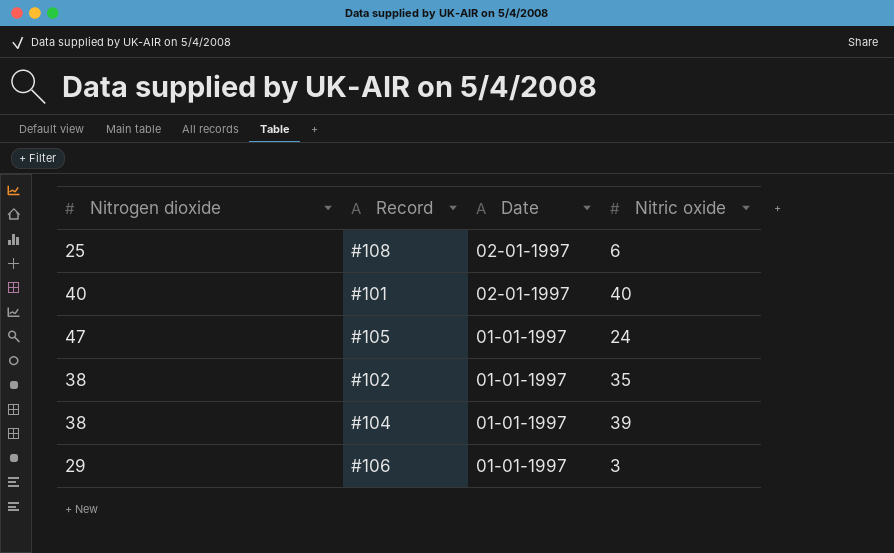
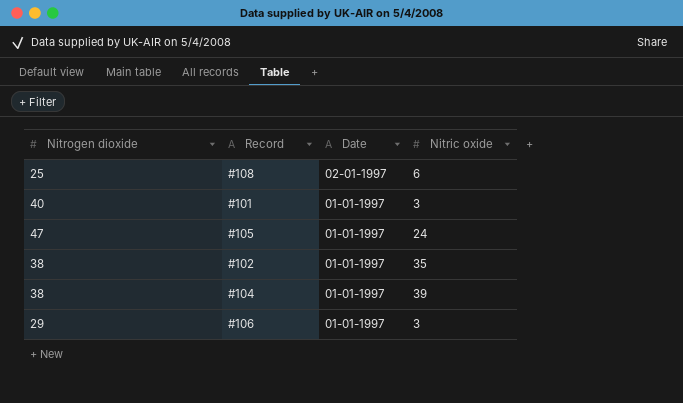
#101 | Date: 02-01-1997 -> 01-01-1997
#101 | Nitric oxide: 40 -> 3

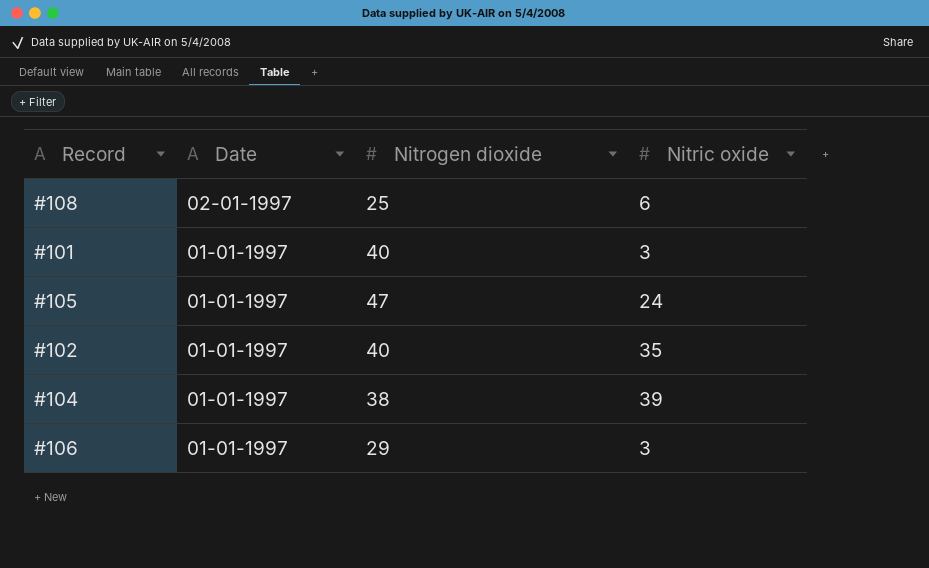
column Nitrogen dioxide | position: 1 -> 3
#102 | Nitrogen dioxide: 38 -> 40

